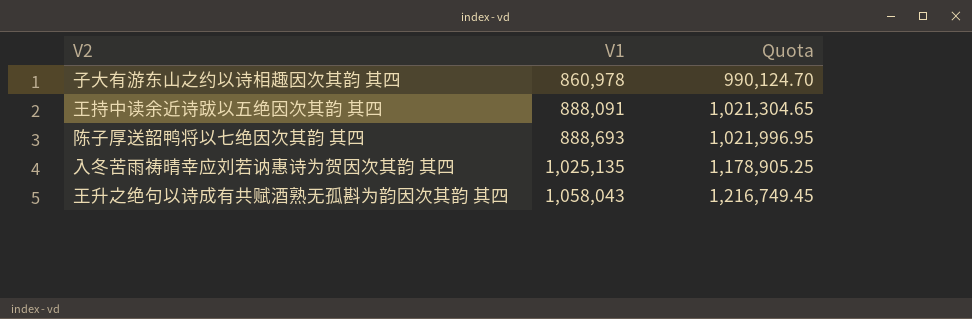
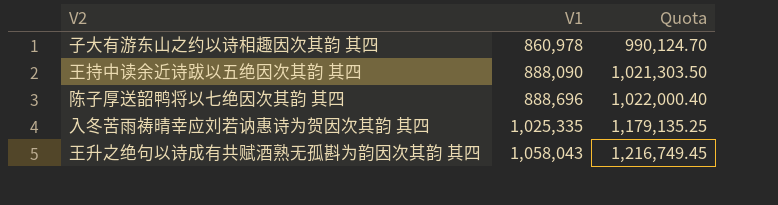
王持中读余近诗跋以五绝因次其韵 其四 | V1: 888,091 -> 888,090
王持中读余近诗跋以五绝因次其韵 其四 | Quota: 1,021,304.65 -> 1,021,303.50
陈子厚送韶鸭将以七绝因次其韵 其四 | V1: 888,693 -> 888,696
陈子厚送韶鸭将以七绝因次其韵 其四 | Quota: 1,021,996.95 -> 1,022,000.40
入冬苦雨祷晴幸应刘若讷惠诗为贺因次其韵 其四 | V1: 1,025,135 -> 1,025,335
入冬苦雨祷晴幸应刘若讷惠诗为贺因次其韵 其四 | Quota: 1,178,905.25 -> 1,179,135.25

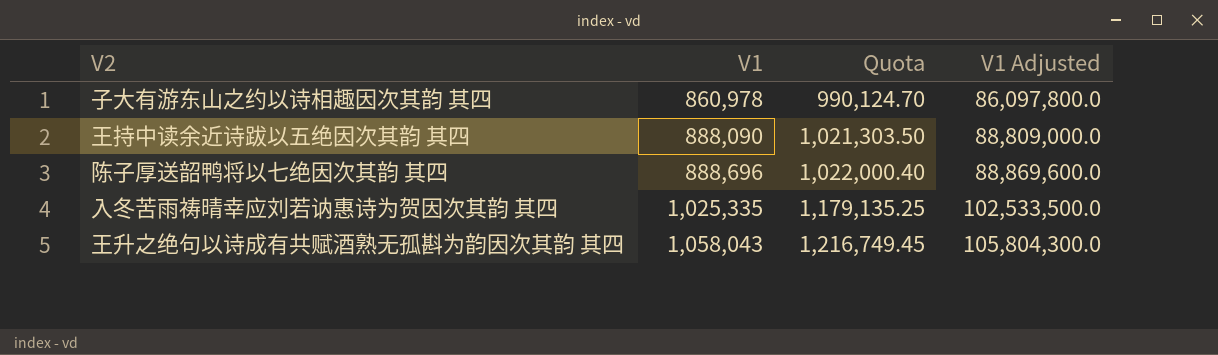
column V1 Adjusted | formula: none -> [V1] * 100

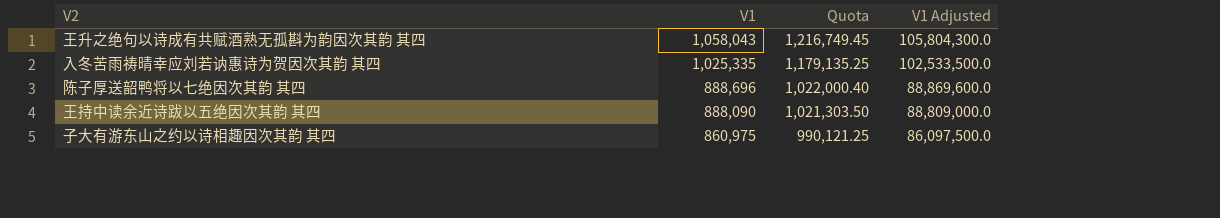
row order: V1 ascending -> V1 descending
子大有游东山之约以诗相趣因次其韵 其四 | V1: 860,978 -> 860,975
子大有游东山之约以诗相趣因次其韵 其四 | Quota: 990,124.70 -> 990,121.25
子大有游东山之约以诗相趣因次其韵 其四 | V1 Adjusted: 86,097,800.0 -> 86,097,500.0

